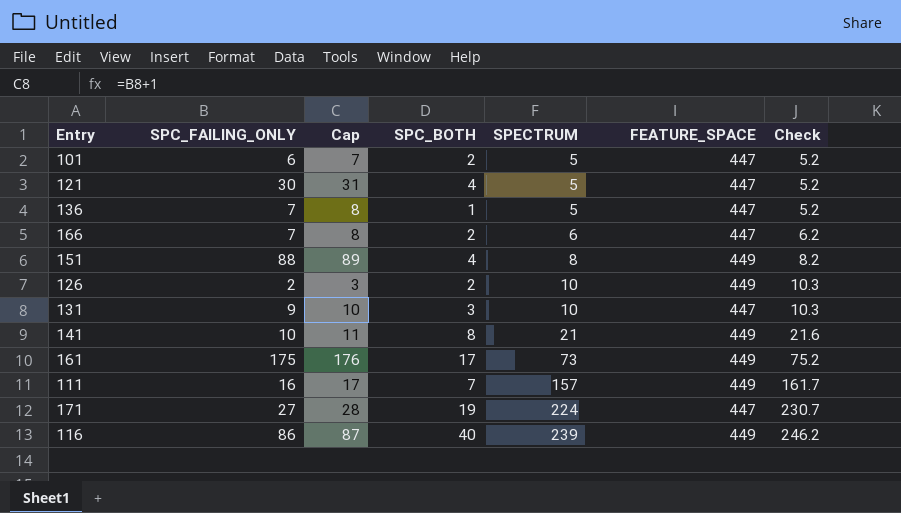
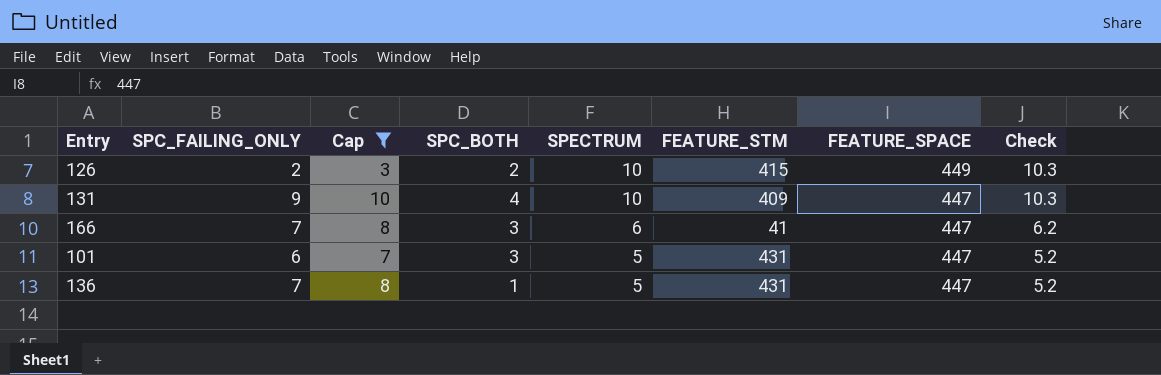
filter: none -> Cap <= 10
row order: SPECTRUM ascending -> SPECTRUM descending
column FEATURE_STM | position: none -> 6
131 | SPC_BOTH: 3 -> 4
166 | SPC_BOTH: 2 -> 3
101 | SPC_BOTH: 2 -> 3

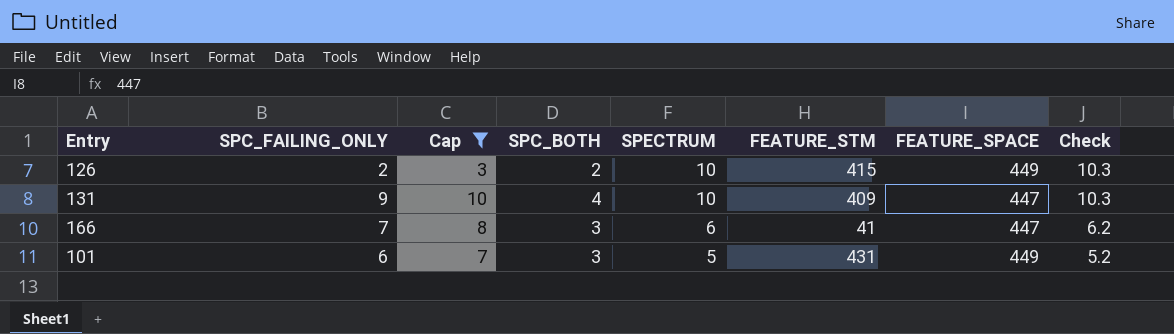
row 136: 7 | 8 | 1 | 5 | 431 | 447 | 5.2 -> none
101 | FEATURE_SPACE: 447 -> 449

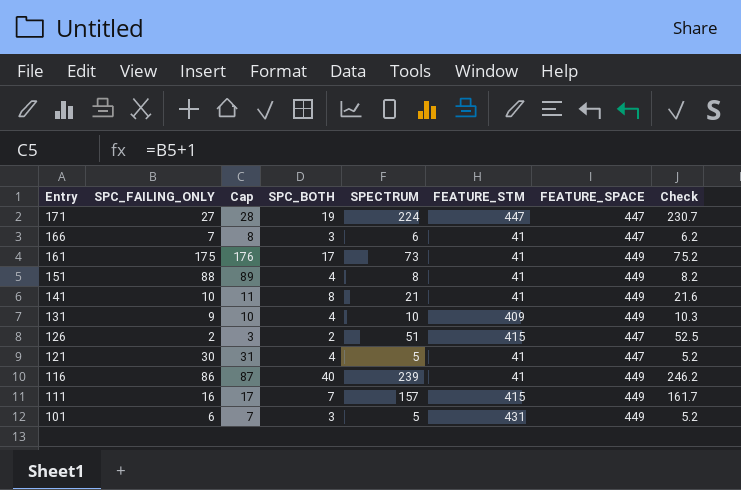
filter: Cap <= 10 -> none
row order: SPECTRUM descending -> Entry descending
131 | FEATURE_SPACE: 447 -> 449
126 | SPECTRUM: 10 -> 51
126 | FEATURE_SPACE: 449 -> 447
126 | Check: 10.3 -> 52.5

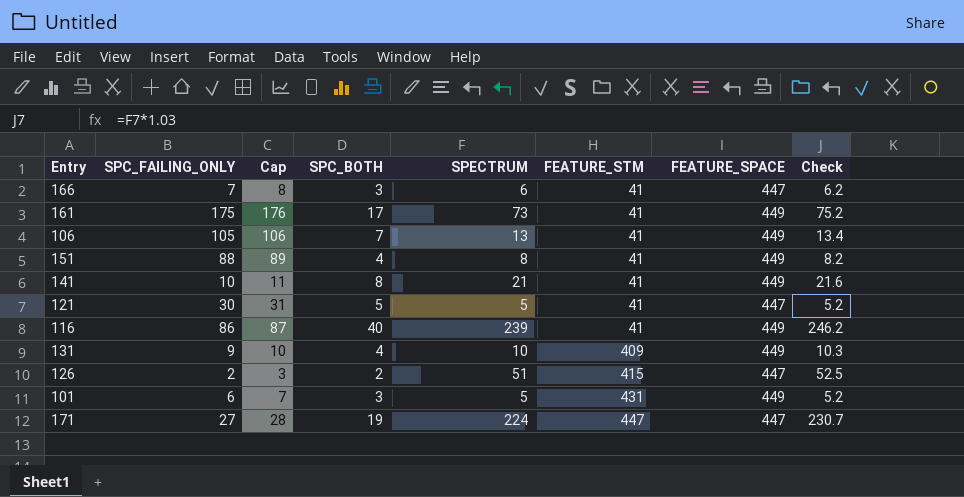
row order: Entry descending -> FEATURE_STM ascending
row 111: 16 | 17 | 7 | 157 | 415 | 449 | 161.7 -> none
row 106: none -> 105 | 106 | 7 | 13 | 41 | 449 | 13.4
121 | SPC_BOTH: 4 -> 5

